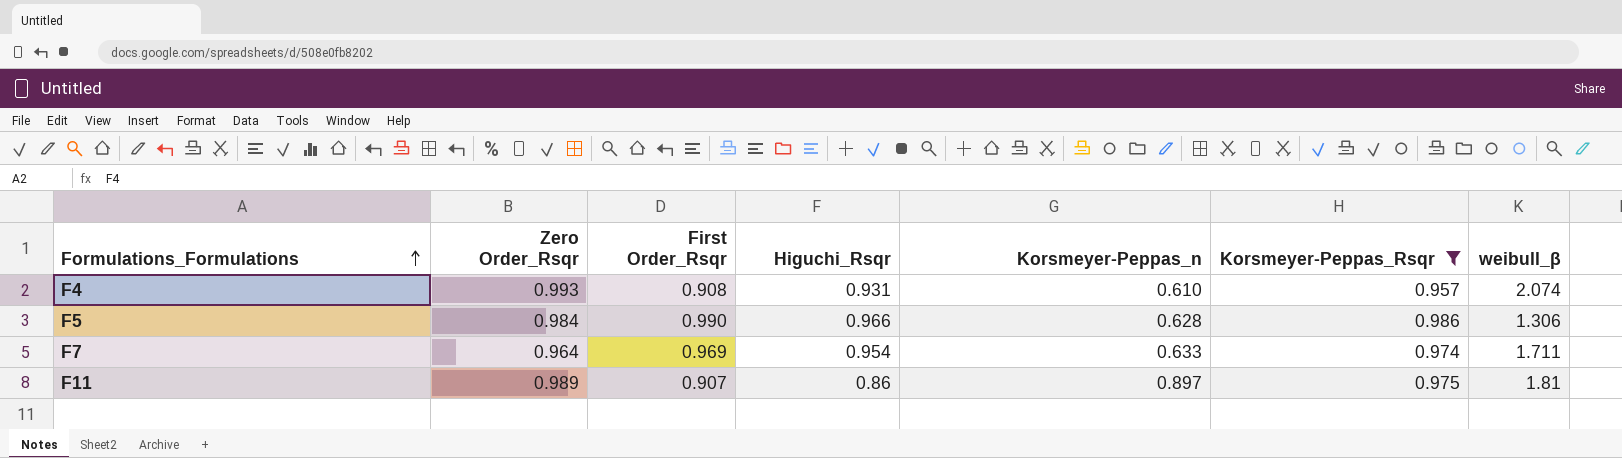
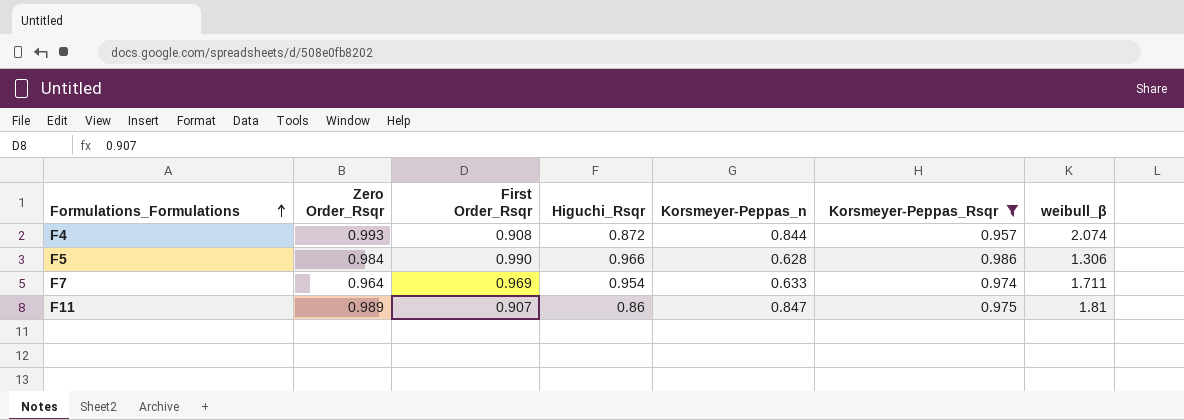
F4 | Higuchi_Rsqr: 0.931 -> 0.872
F4 | Korsmeyer-Peppas_n: 0.610 -> 0.844
F11 | Korsmeyer-Peppas_n: 0.897 -> 0.847

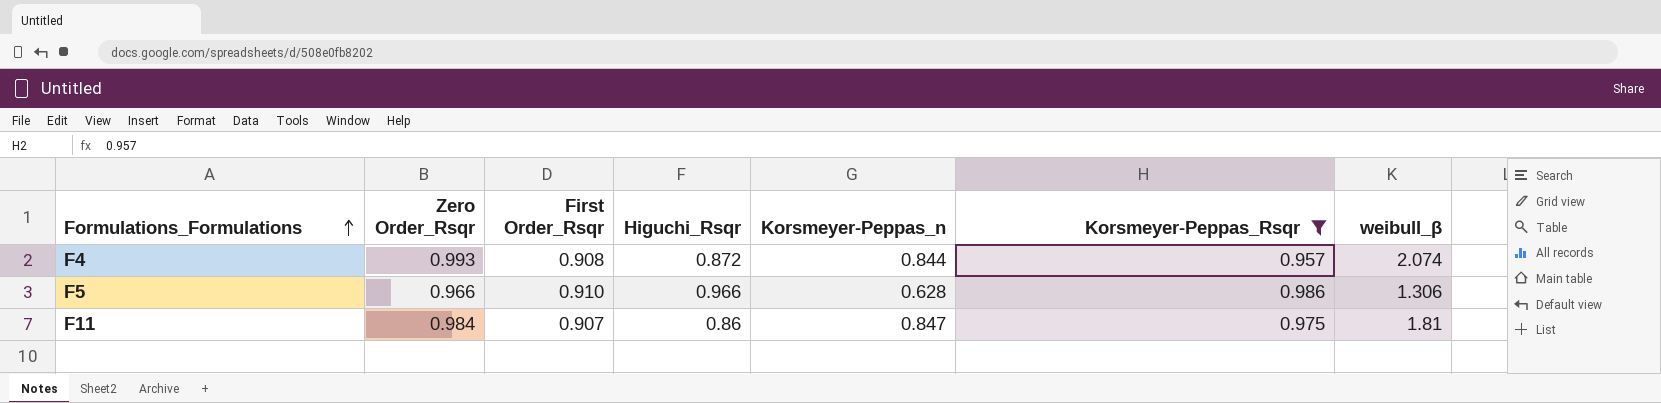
row F7: 0.964 | 0.969 | 0.954 | 0.633 | 0.974 | 1.711 -> none
F5 | Zero Order_Rsqr: 0.984 -> 0.966
F5 | First Order_Rsqr: 0.990 -> 0.910
F11 | Zero Order_Rsqr: 0.989 -> 0.984

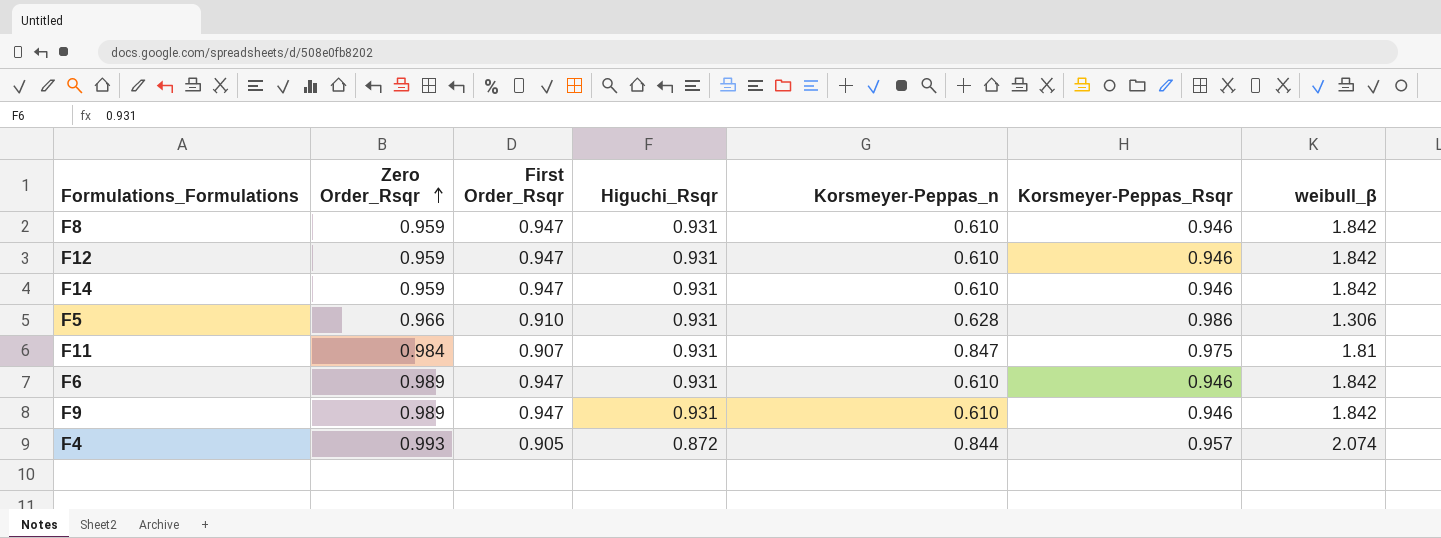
filter: Korsmeyer-Peppas_Rsqr != 0.946 -> none
row order: Formulations_Formulations ascending -> Zero Order_Rsqr ascending
F5 | Higuchi_Rsqr: 0.966 -> 0.931
F11 | Higuchi_Rsqr: 0.86 -> 0.931
F4 | First Order_Rsqr: 0.908 -> 0.905

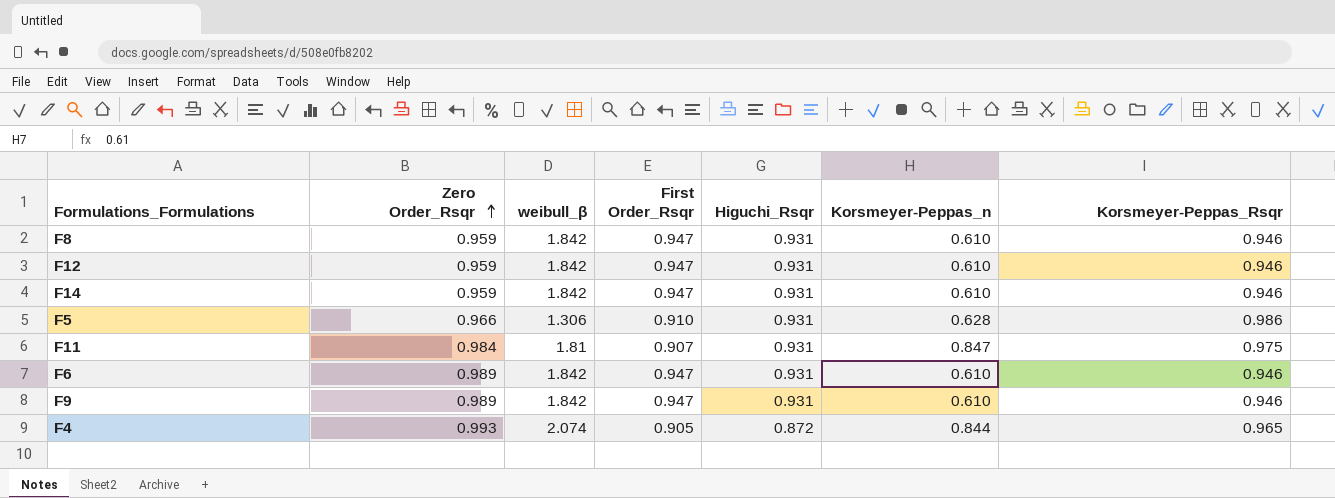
column weibull_β | position: 7 -> 3
F4 | Korsmeyer-Peppas_Rsqr: 0.957 -> 0.965

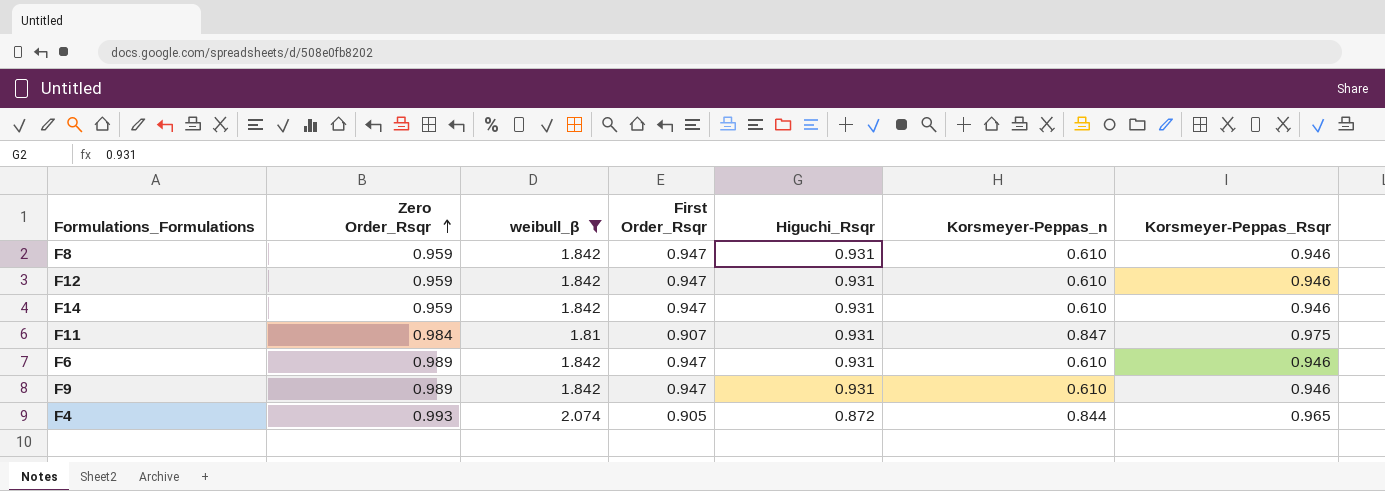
filter: none -> weibull_β != 1.306

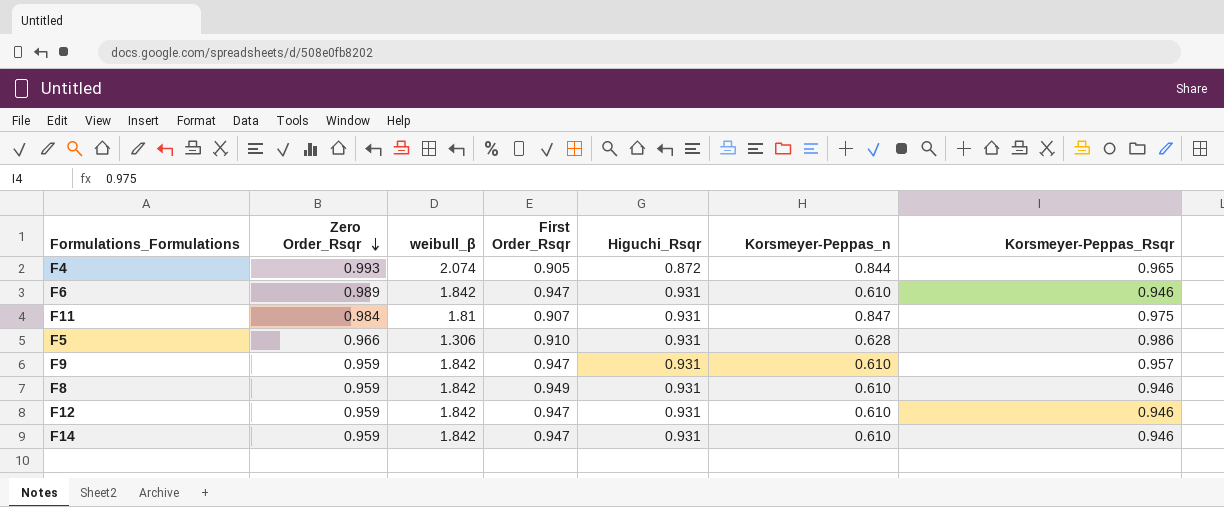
filter: weibull_β != 1.306 -> none
row order: Zero Order_Rsqr ascending -> Zero Order_Rsqr descending
F9 | Zero Order_Rsqr: 0.989 -> 0.959
F9 | Korsmeyer-Peppas_Rsqr: 0.946 -> 0.957
F8 | First Order_Rsqr: 0.947 -> 0.949

